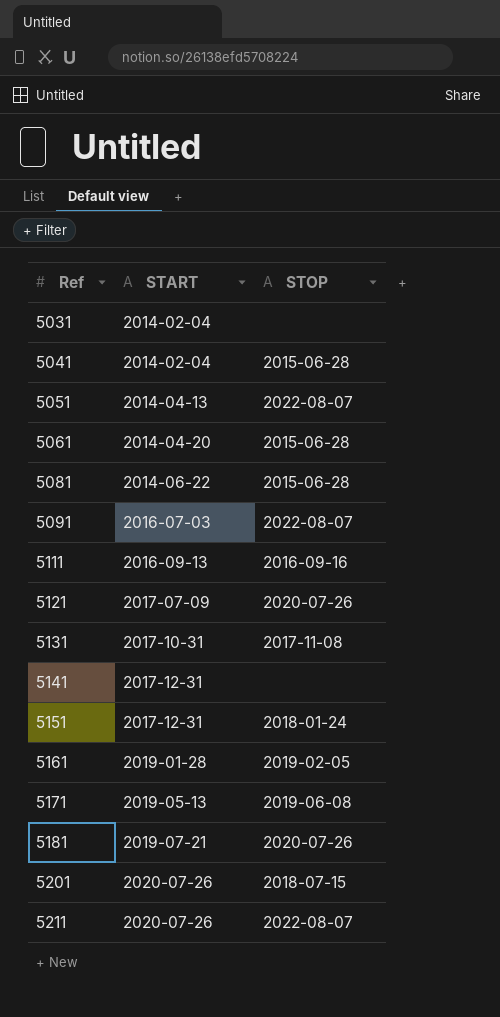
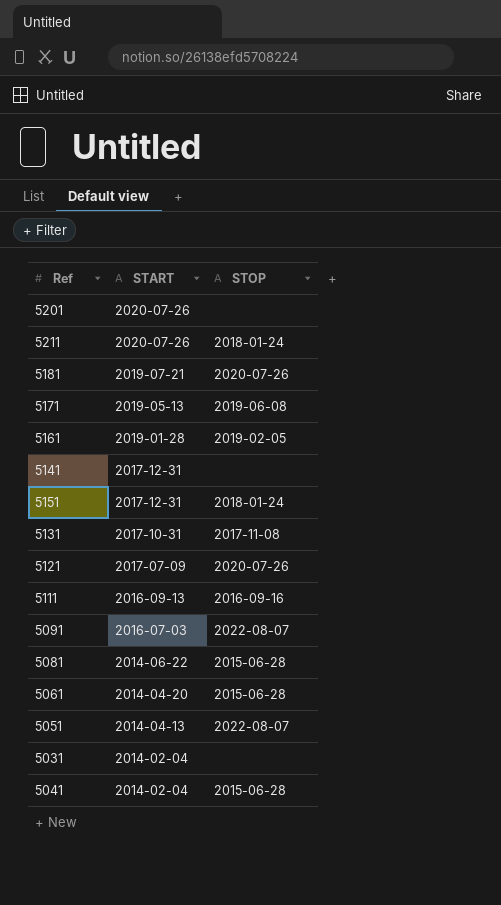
row order: Ref ascending -> START descending
5201 | STOP: 2018-07-15 -> none
5211 | STOP: 2022-08-07 -> 2018-01-24

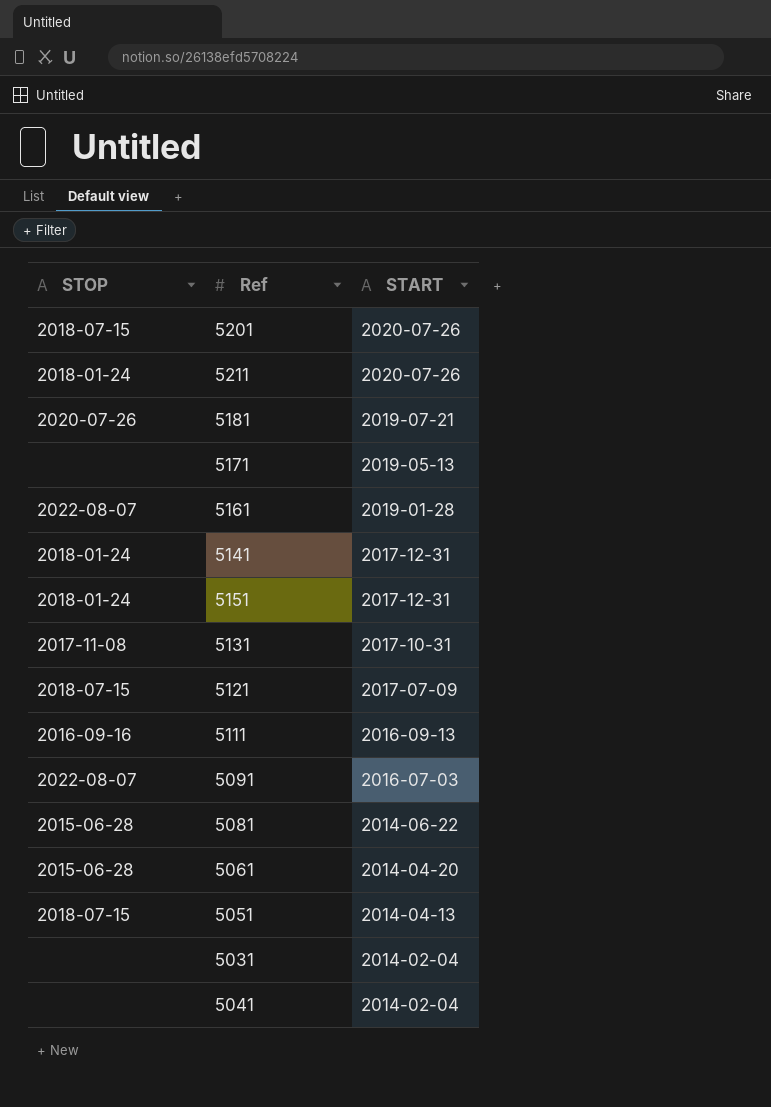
column STOP | position: 3 -> 1
5201 | STOP: none -> 2018-07-15
5171 | STOP: 2019-06-08 -> none
5161 | STOP: 2019-02-05 -> 2022-08-07
5141 | STOP: none -> 2018-01-24
5121 | STOP: 2020-07-26 -> 2018-07-15
5051 | STOP: 2022-08-07 -> 2018-07-15
5041 | STOP: 2015-06-28 -> none

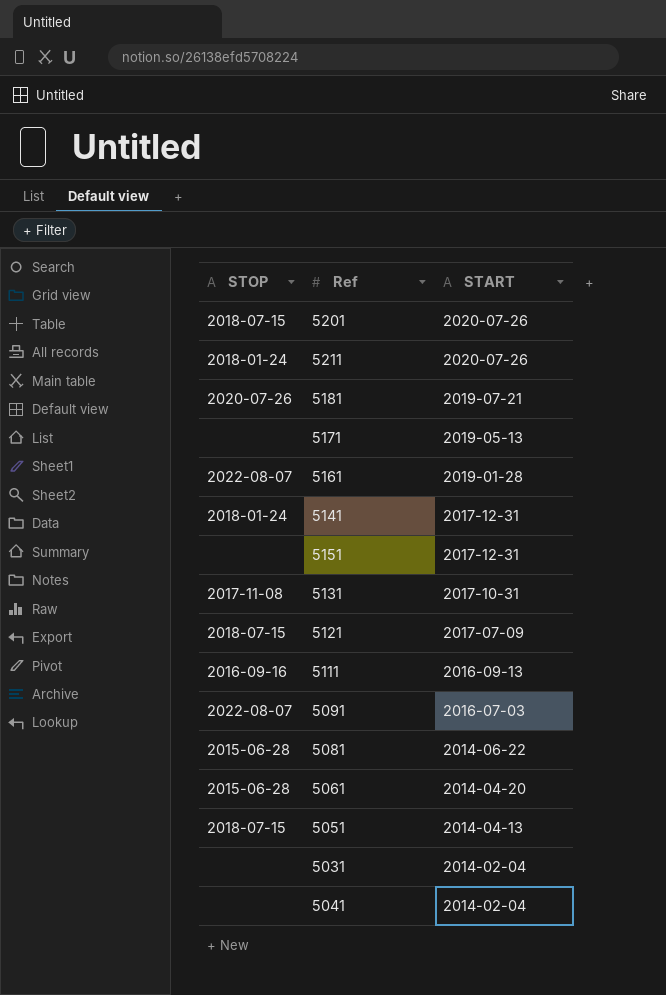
5151 | STOP: 2018-01-24 -> none

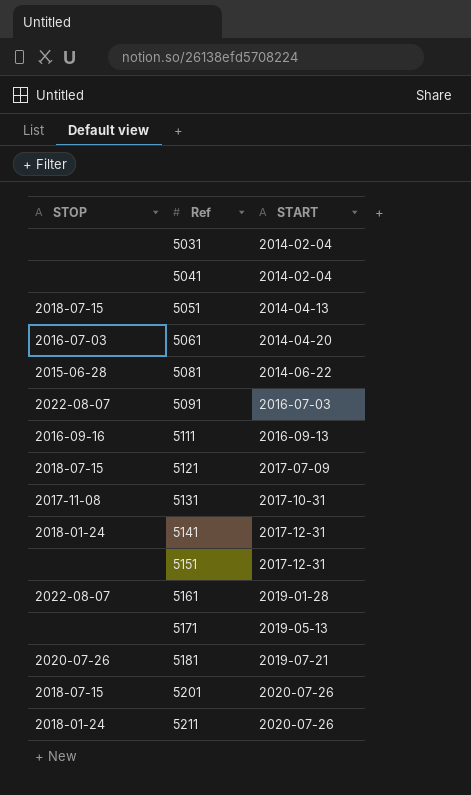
row order: START descending -> Ref ascending
5061 | STOP: 2015-06-28 -> 2016-07-03

